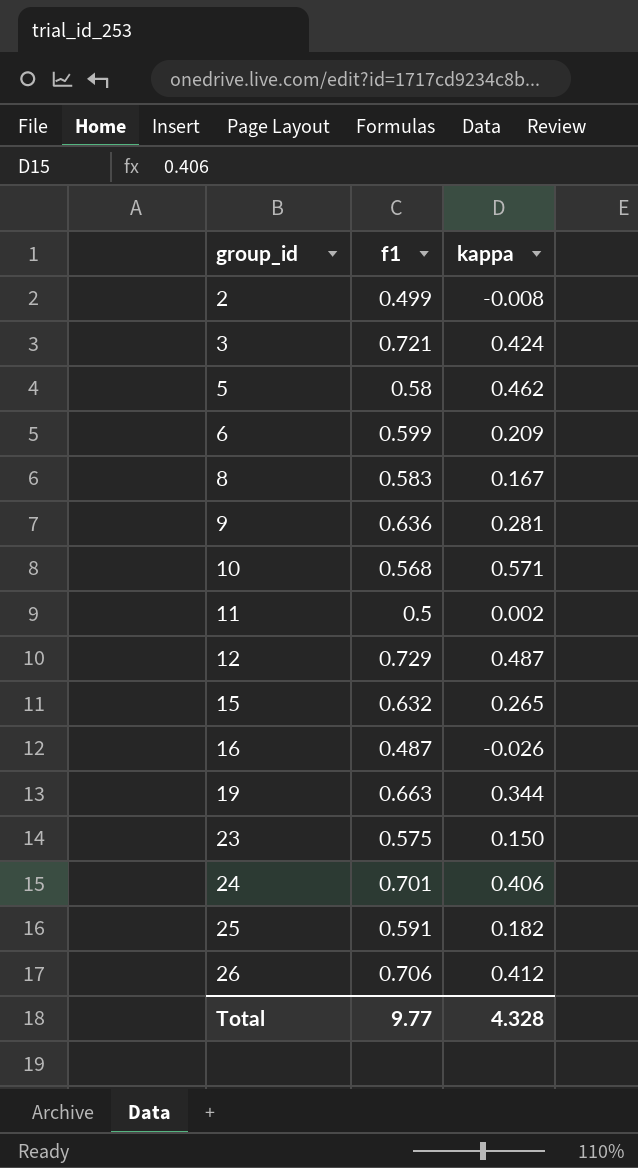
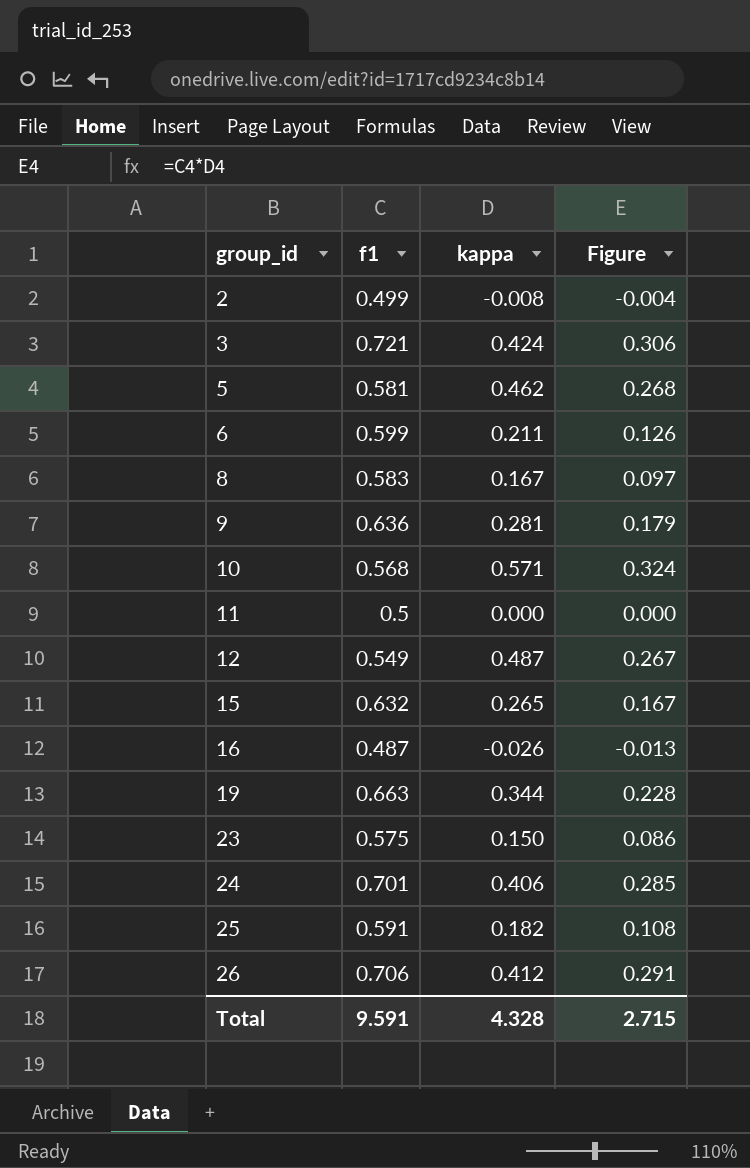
column Figure | formula: none -> [f1] * [kappa]
5 | f1: 0.58 -> 0.581
6 | kappa: 0.209 -> 0.211
11 | kappa: 0.002 -> 0.000
12 | f1: 0.729 -> 0.549
Total | f1: 9.77 -> 9.591

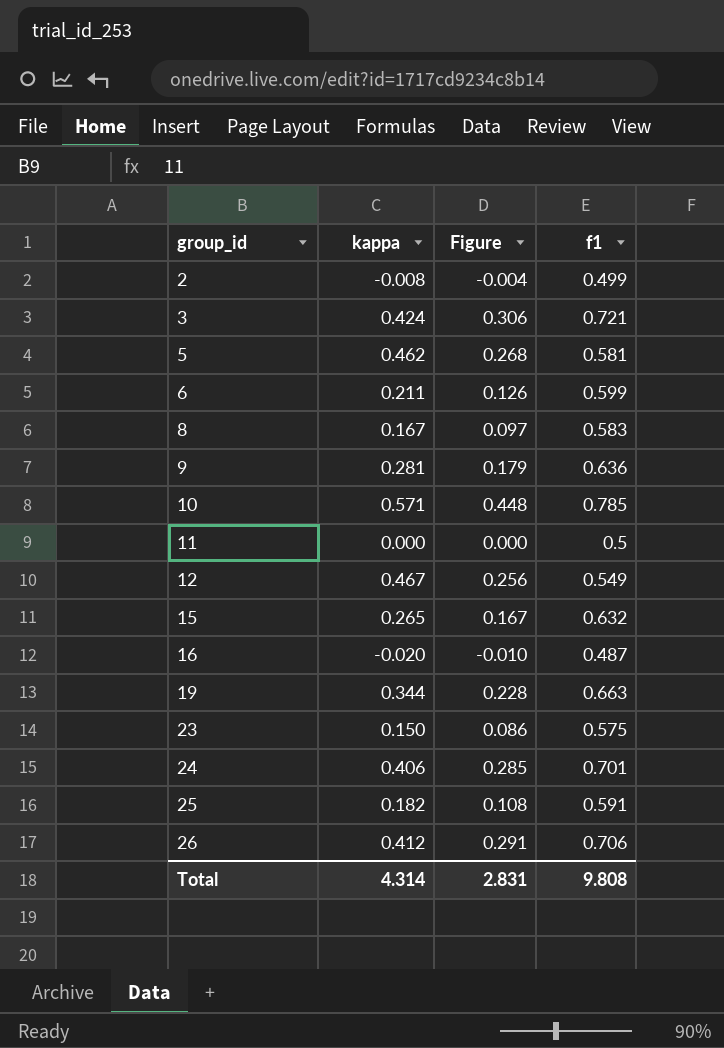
column f1 | position: 2 -> 4
10 | Figure: 0.324 -> 0.448
10 | f1: 0.568 -> 0.785
12 | kappa: 0.487 -> 0.467
12 | Figure: 0.267 -> 0.256
16 | kappa: -0.026 -> -0.020
16 | Figure: -0.013 -> -0.010
Total | kappa: 4.328 -> 4.314
Total | Figure: 2.715 -> 2.831
Total | f1: 9.591 -> 9.808

